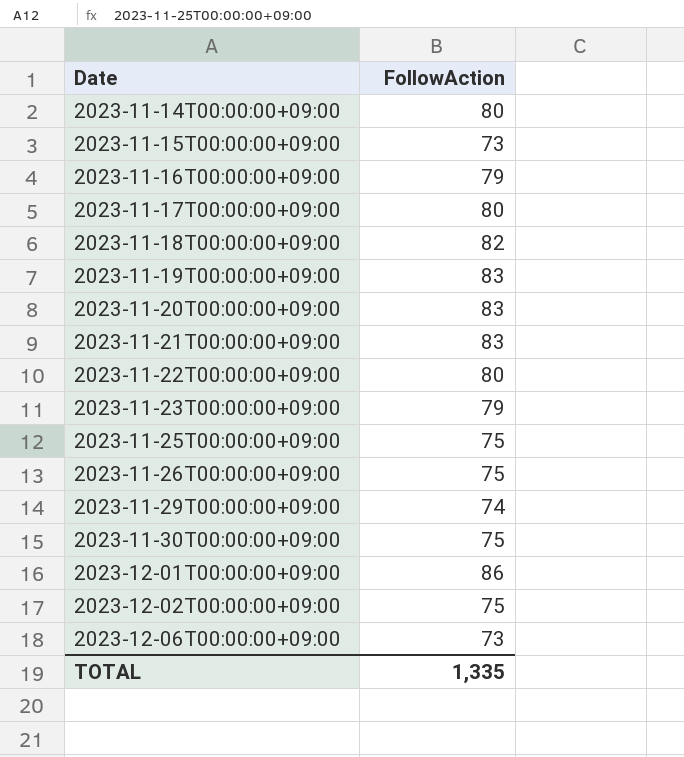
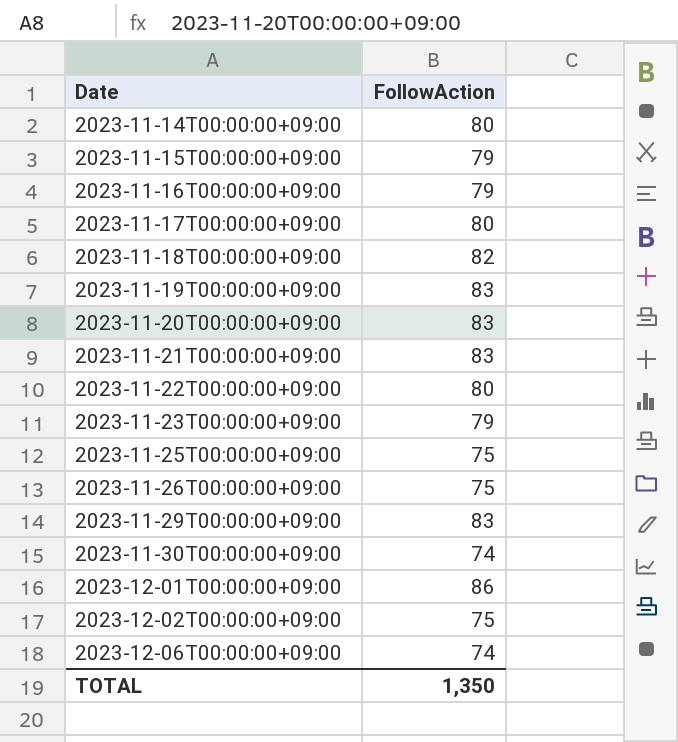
2023-11-15T00:00:00+09:00 | FollowAction: 73 -> 79
2023-11-29T00:00:00+09:00 | FollowAction: 74 -> 83
2023-11-30T00:00:00+09:00 | FollowAction: 75 -> 74
2023-12-06T00:00:00+09:00 | FollowAction: 73 -> 74
TOTAL | FollowAction: 1,335 -> 1,350

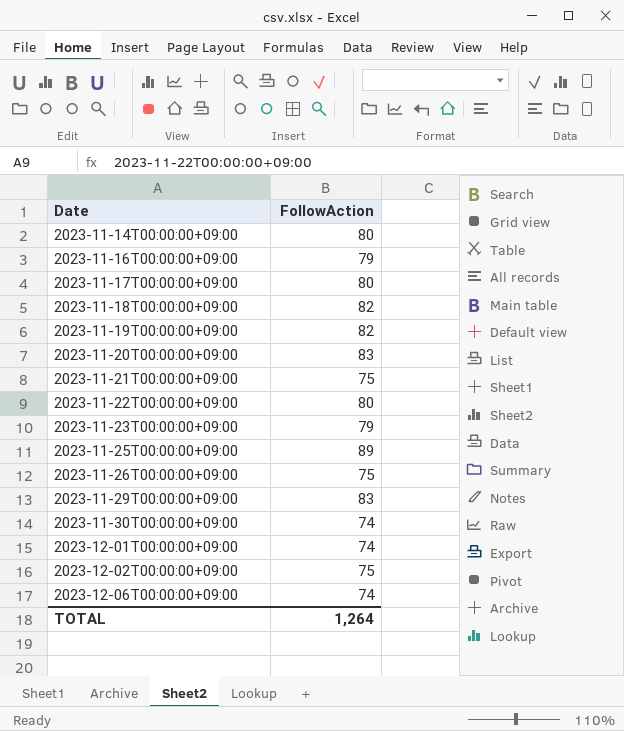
row 2023-11-15T00:00:00+09:00: 79 -> none
2023-11-19T00:00:00+09:00 | FollowAction: 83 -> 82
2023-11-21T00:00:00+09:00 | FollowAction: 83 -> 75
2023-11-25T00:00:00+09:00 | FollowAction: 75 -> 89
2023-12-01T00:00:00+09:00 | FollowAction: 86 -> 74
TOTAL | FollowAction: 1,350 -> 1,264

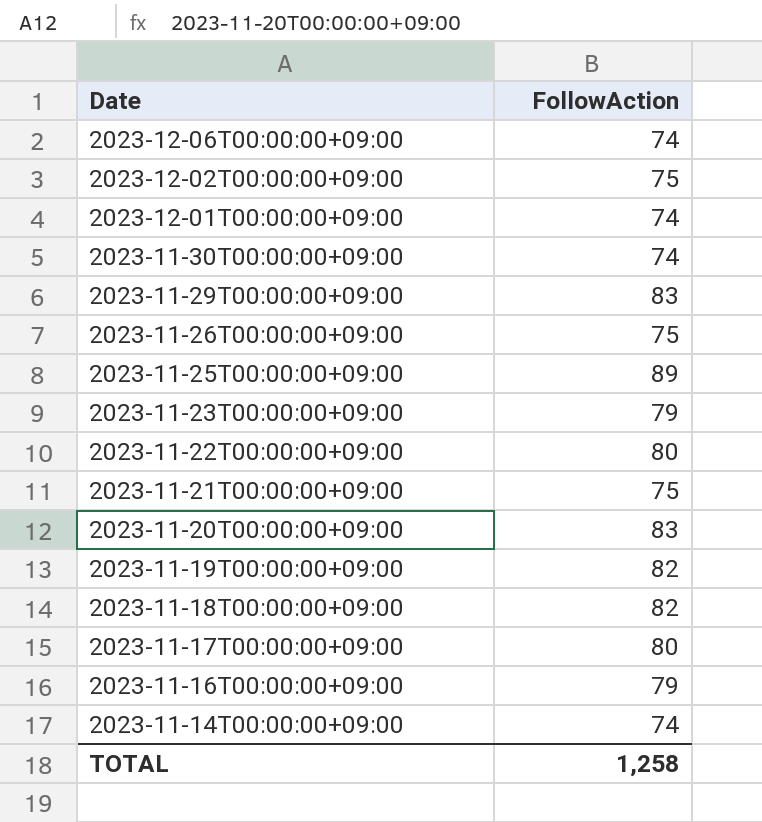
row order: Date ascending -> Date descending
2023-11-14T00:00:00+09:00 | FollowAction: 80 -> 74
TOTAL | FollowAction: 1,264 -> 1,258

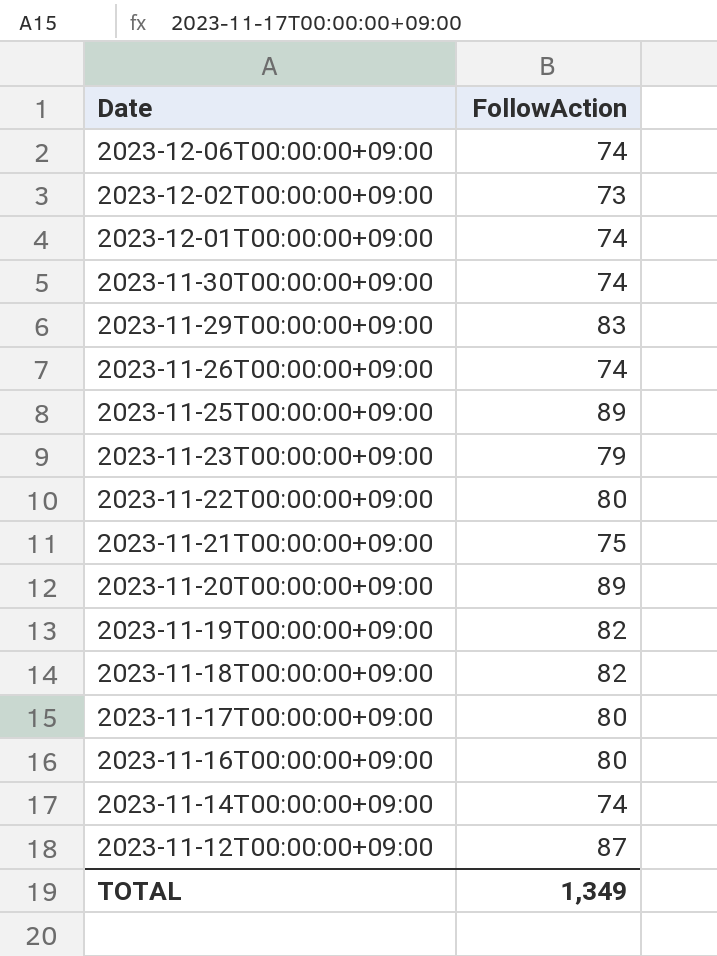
2023-12-02T00:00:00+09:00 | FollowAction: 75 -> 73
2023-11-26T00:00:00+09:00 | FollowAction: 75 -> 74
2023-11-20T00:00:00+09:00 | FollowAction: 83 -> 89
2023-11-16T00:00:00+09:00 | FollowAction: 79 -> 80
row 2023-11-12T00:00:00+09:00: none -> 87
TOTAL | FollowAction: 1,258 -> 1,349

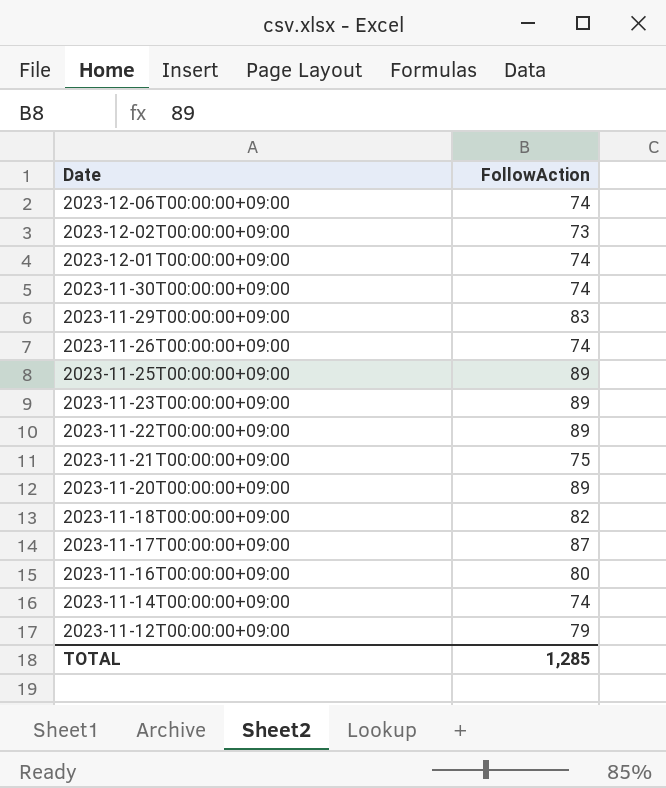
row 2023-11-19T00:00:00+09:00: 82 -> none
2023-11-23T00:00:00+09:00 | FollowAction: 79 -> 89
2023-11-22T00:00:00+09:00 | FollowAction: 80 -> 89
2023-11-17T00:00:00+09:00 | FollowAction: 80 -> 87
2023-11-12T00:00:00+09:00 | FollowAction: 87 -> 79
TOTAL | FollowAction: 1,349 -> 1,285

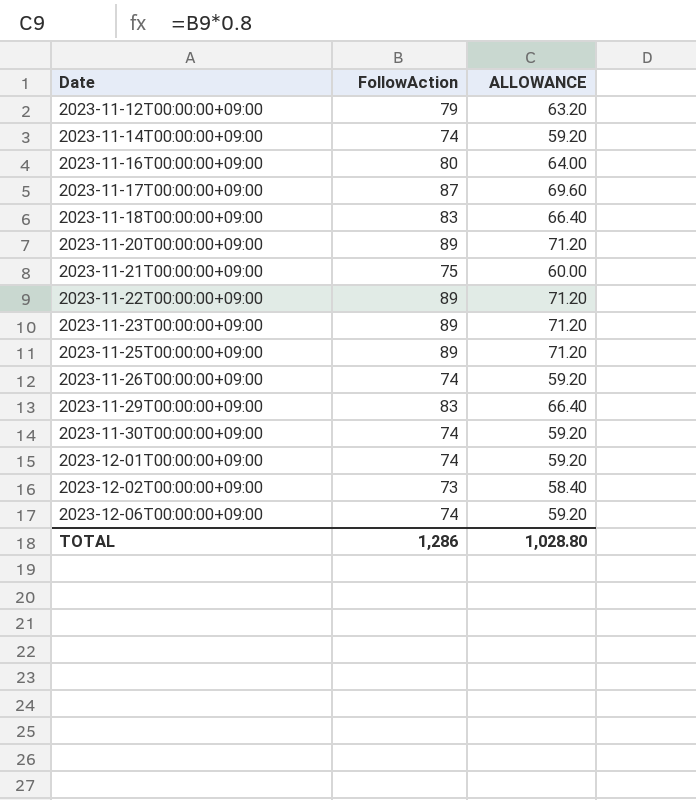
row order: Date descending -> Date ascending
column ALLOWANCE | formula: none -> [FollowAction] * 0.8
2023-11-18T00:00:00+09:00 | FollowAction: 82 -> 83
TOTAL | FollowAction: 1,285 -> 1,286

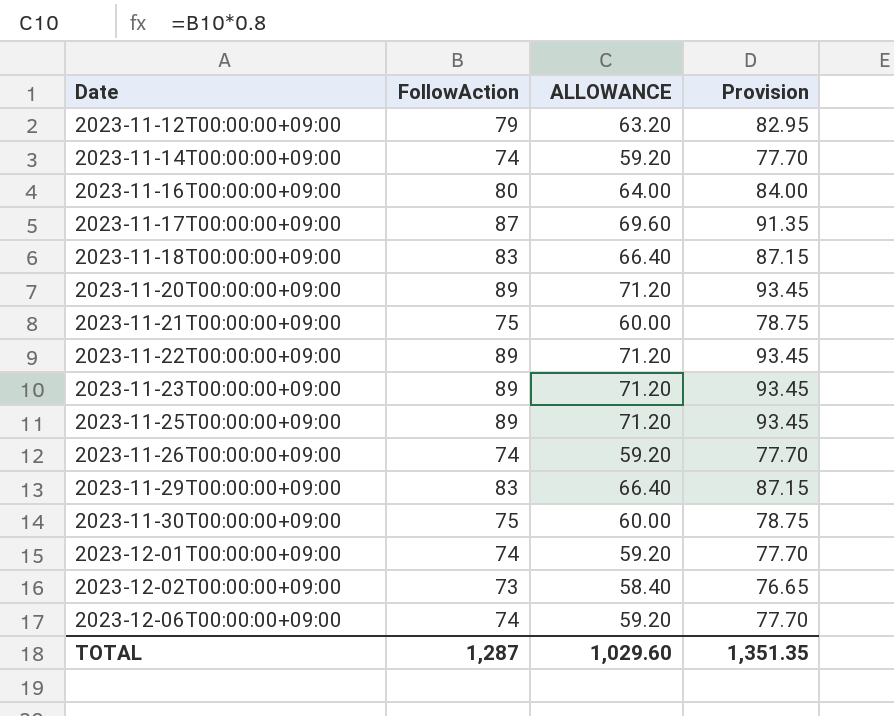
column Provision | formula: none -> [FollowAction] * 1.05
2023-11-30T00:00:00+09:00 | FollowAction: 74 -> 75
2023-11-30T00:00:00+09:00 | ALLOWANCE: 59.20 -> 60.00
TOTAL | FollowAction: 1,286 -> 1,287
TOTAL | ALLOWANCE: 1,028.80 -> 1,029.60

